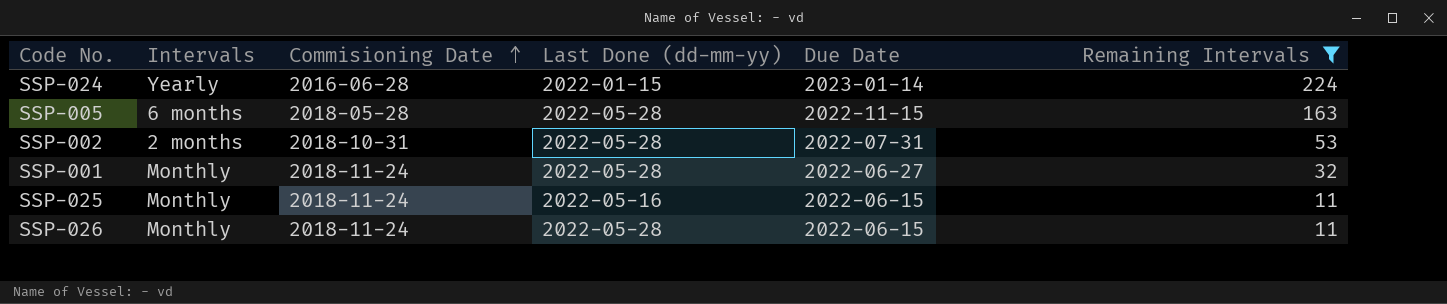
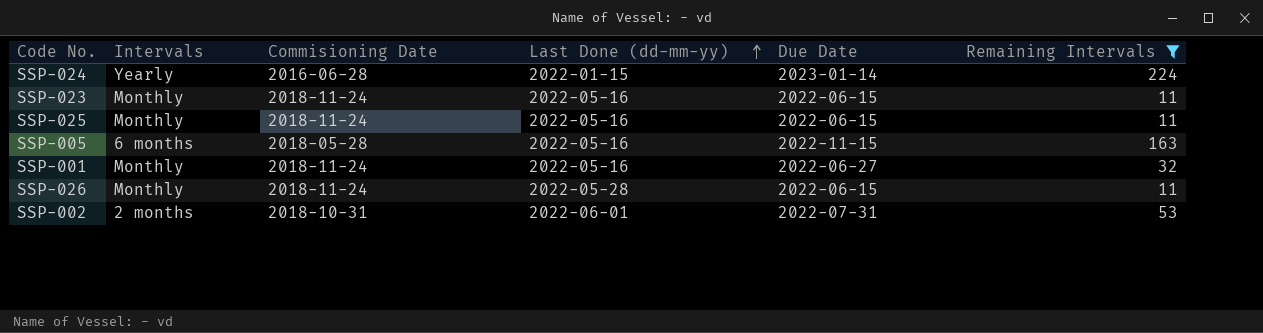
row order: Commisioning Date ascending -> Last Done (dd-mm-yy) ascending
row SSP-023: none -> Monthly | 2018-11-24 | 2022-05-16 | 2022-06-15 | 11
SSP-005 | Last Done (dd-mm-yy): 2022-05-28 -> 2022-05-16
SSP-001 | Last Done (dd-mm-yy): 2022-05-28 -> 2022-05-16
SSP-002 | Last Done (dd-mm-yy): 2022-05-28 -> 2022-06-01

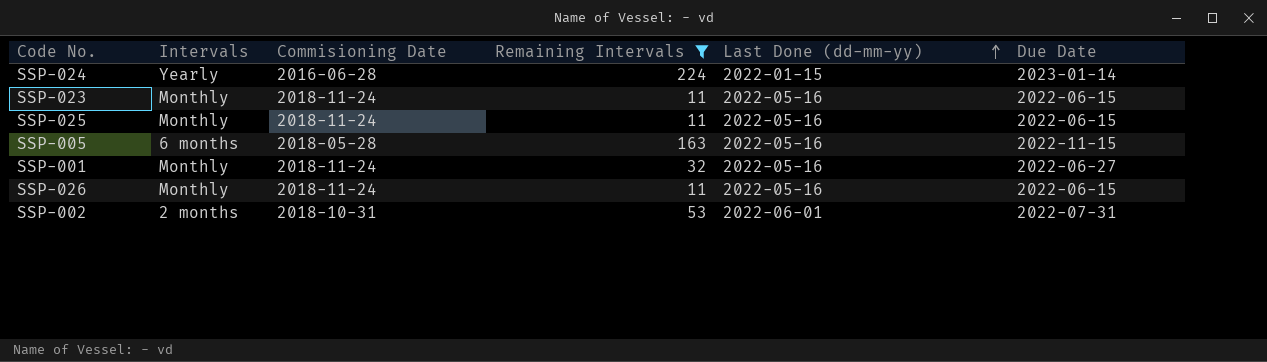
column Remaining Intervals | position: 6 -> 4
SSP-026 | Last Done (dd-mm-yy): 2022-05-28 -> 2022-05-16

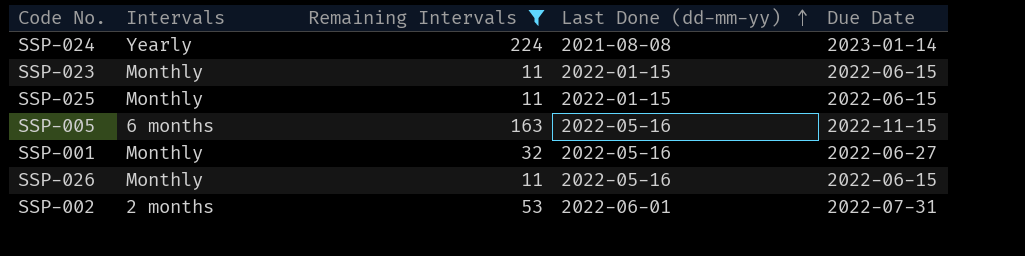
column Commisioning Date | position: 3 -> none
SSP-024 | Last Done (dd-mm-yy): 2022-01-15 -> 2021-08-08
SSP-023 | Last Done (dd-mm-yy): 2022-05-16 -> 2022-01-15
SSP-025 | Last Done (dd-mm-yy): 2022-05-16 -> 2022-01-15

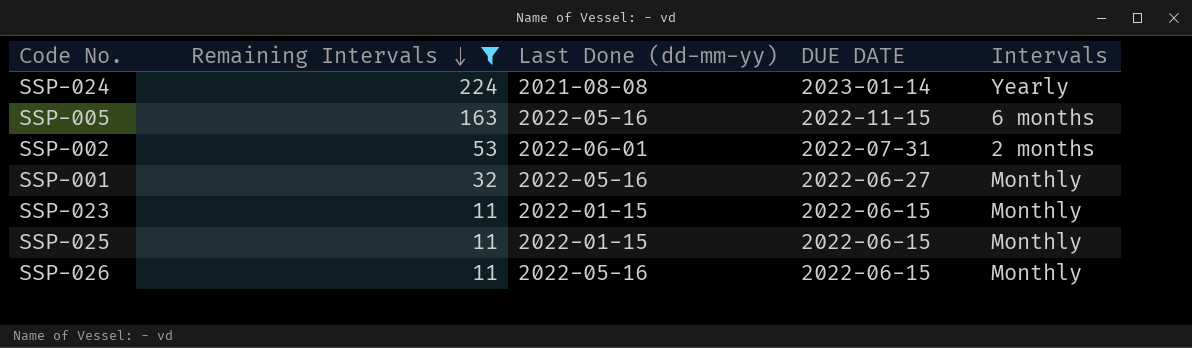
row order: Last Done (dd-mm-yy) ascending -> Remaining Intervals descending
column name: Due Date -> DUE DATE
column Intervals | position: 2 -> 5

